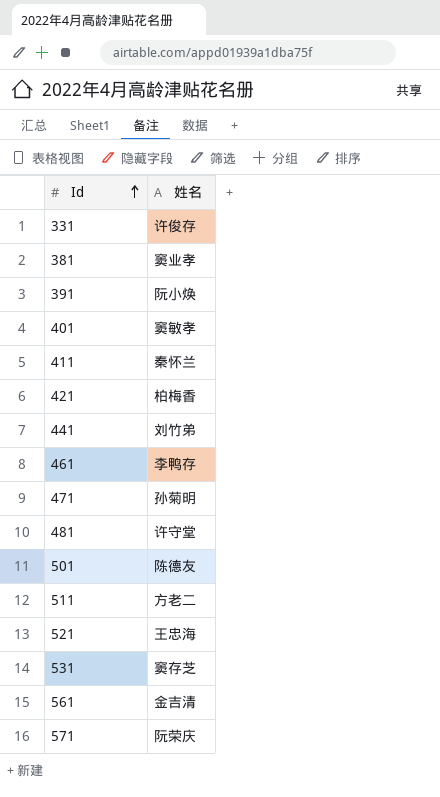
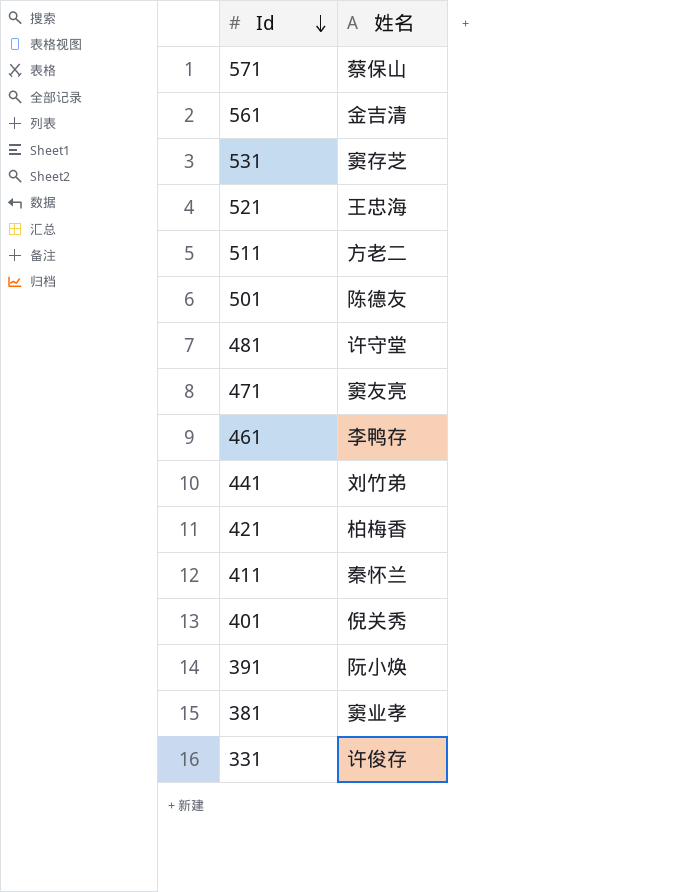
row order: Id ascending -> Id descending
571 | 姓名: 阮荣庆 -> 蔡保山
471 | 姓名: 孙菊明 -> 窦友亮
401 | 姓名: 窦敏孝 -> 倪关秀

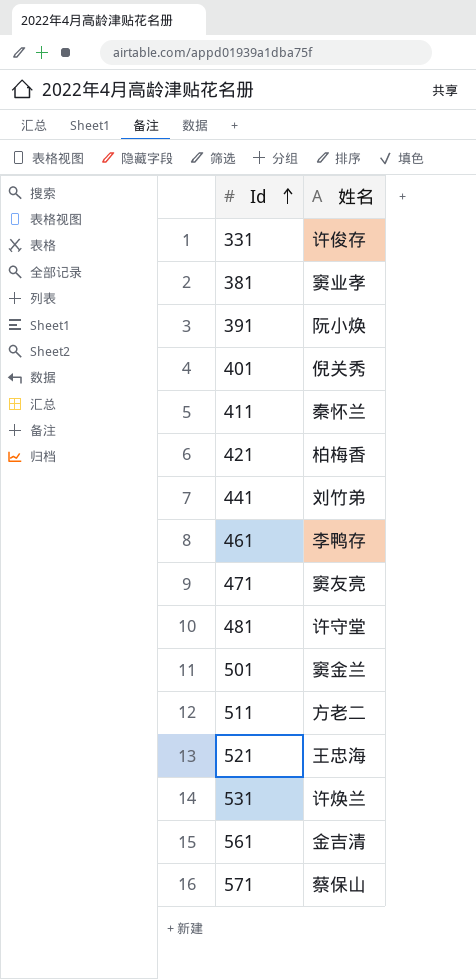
row order: Id descending -> Id ascending
501 | 姓名: 陈德友 -> 窦金兰
531 | 姓名: 窦存芝 -> 许焕兰

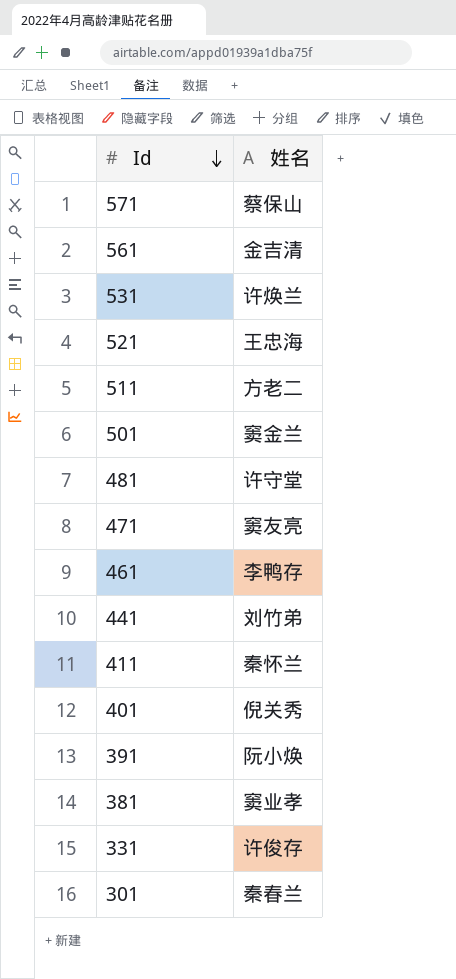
row order: Id ascending -> Id descending
row 421: 柏梅香 -> none
row 301: none -> 秦春兰

